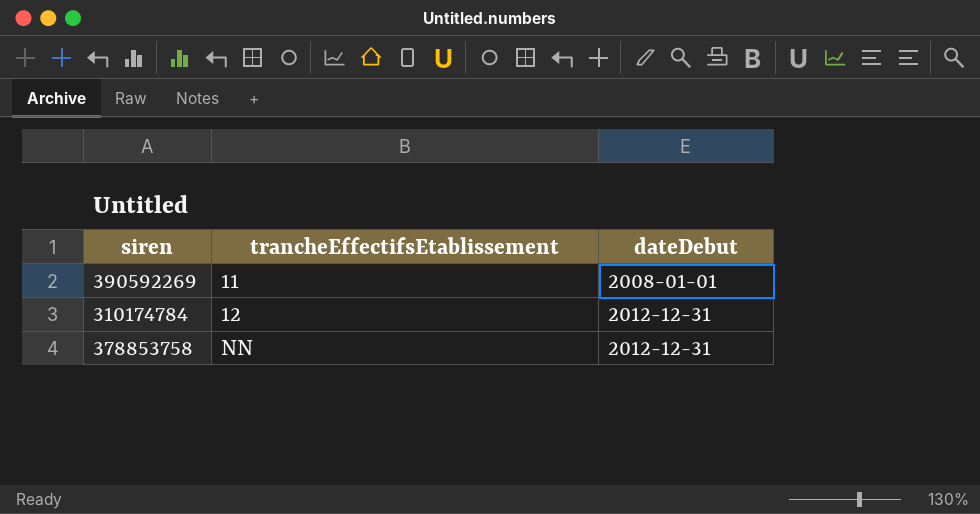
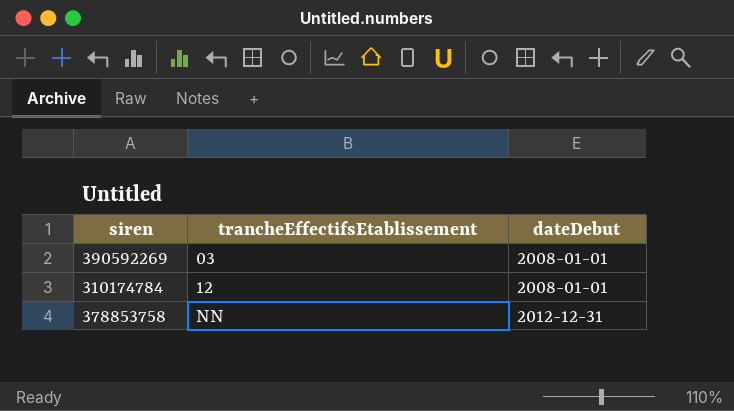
390592269 | trancheEffectifsEtablissement: 11 -> 03
310174784 | dateDebut: 2012-12-31 -> 2008-01-01

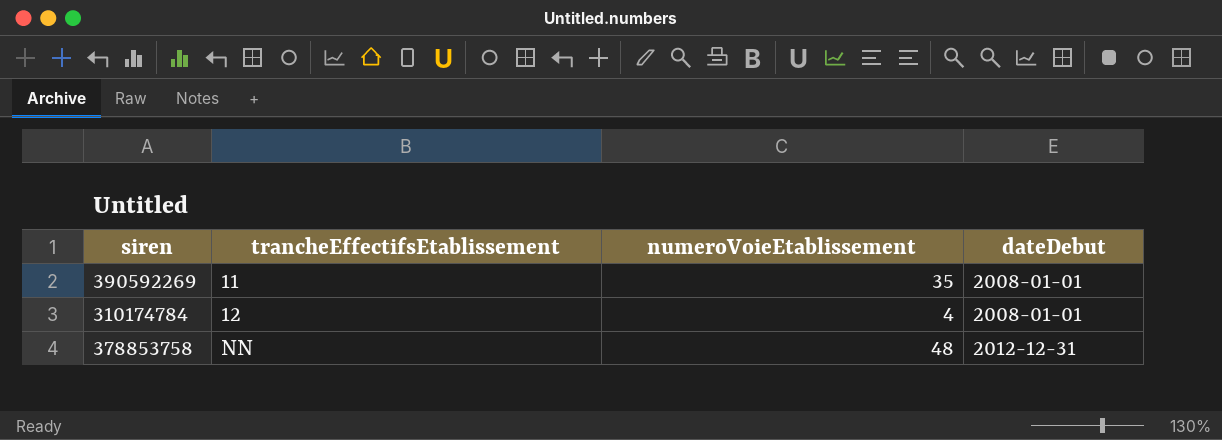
column numeroVoieEtablissement | position: none -> 3
390592269 | trancheEffectifsEtablissement: 03 -> 11

